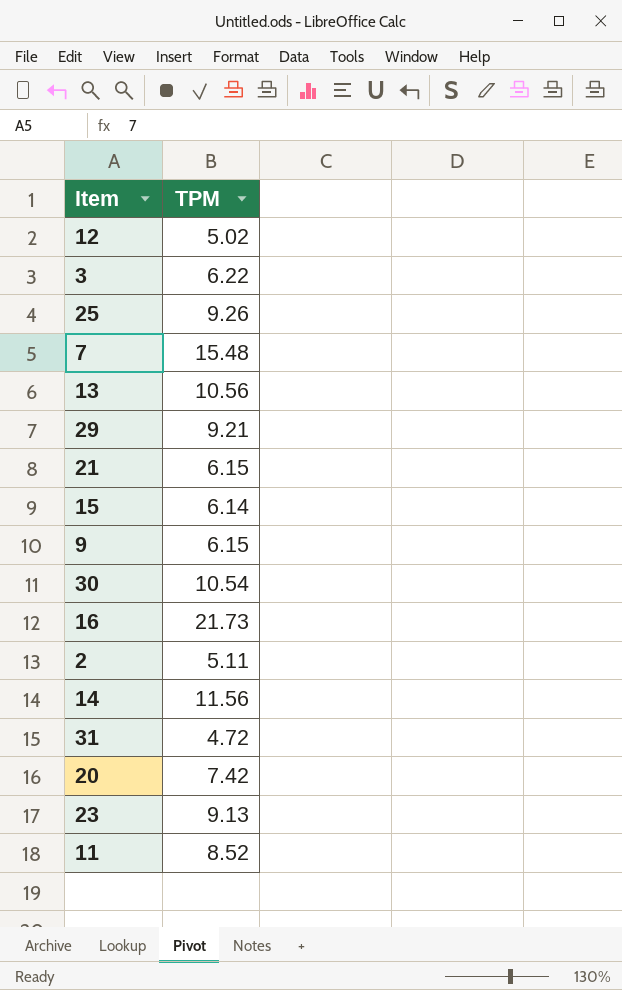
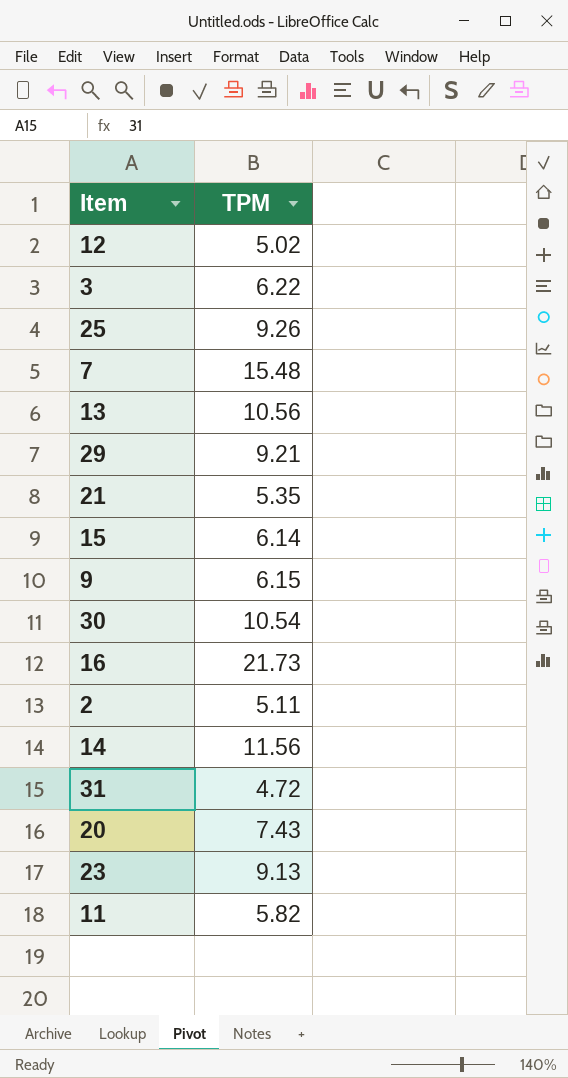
21 | TPM: 6.15 -> 5.35
20 | TPM: 7.42 -> 7.43
11 | TPM: 8.52 -> 5.82

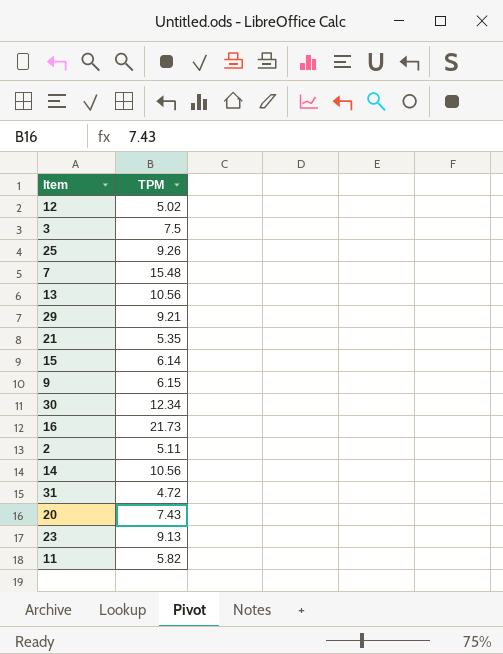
3 | TPM: 6.22 -> 7.5
30 | TPM: 10.54 -> 12.34
14 | TPM: 11.56 -> 10.56

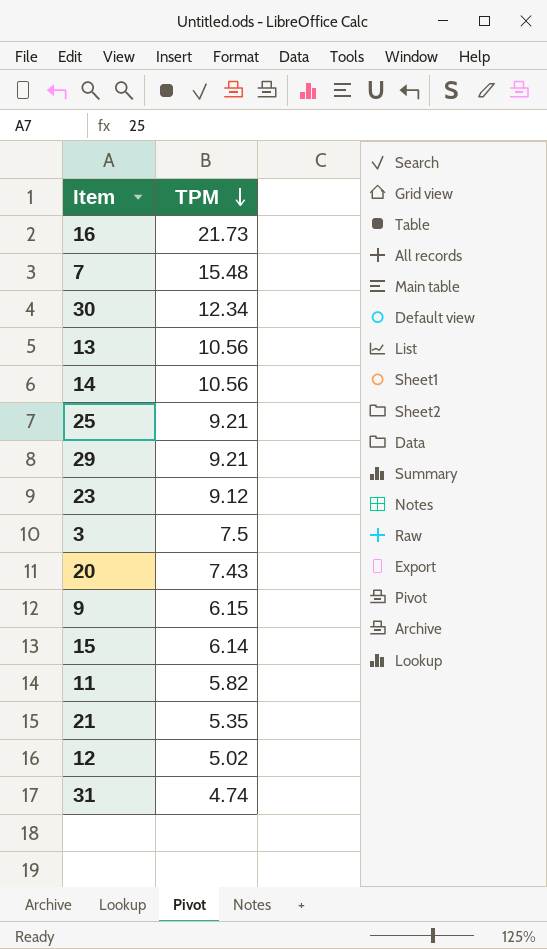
row order: none -> TPM descending
row 2: 5.11 -> none
25 | TPM: 9.26 -> 9.21
23 | TPM: 9.13 -> 9.12
31 | TPM: 4.72 -> 4.74

